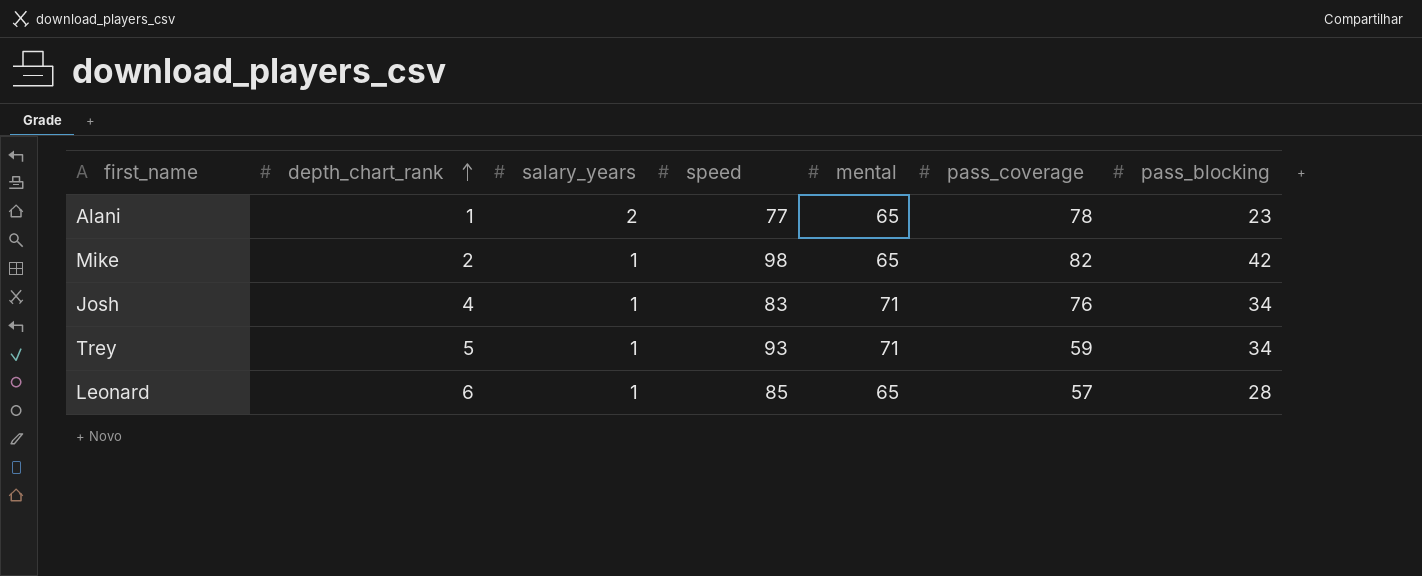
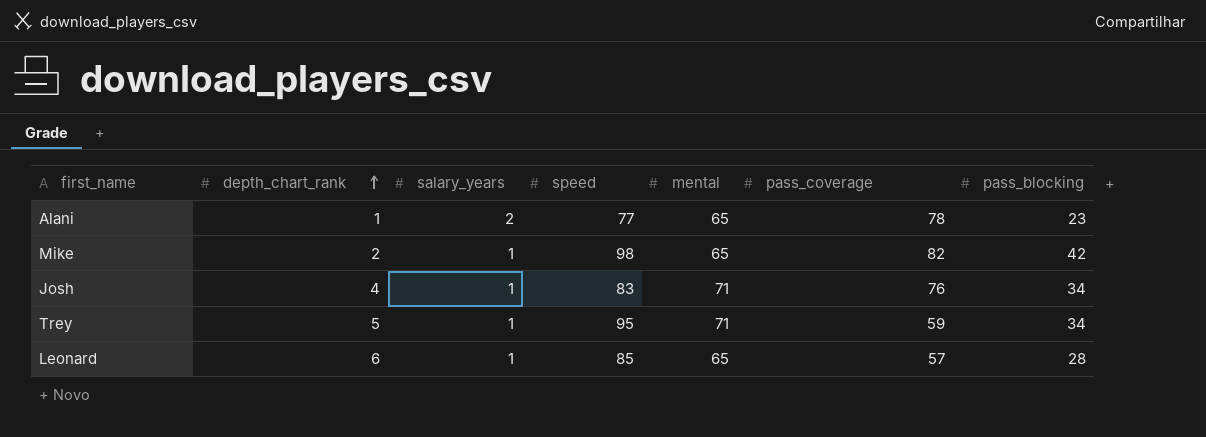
Trey | speed: 93 -> 95

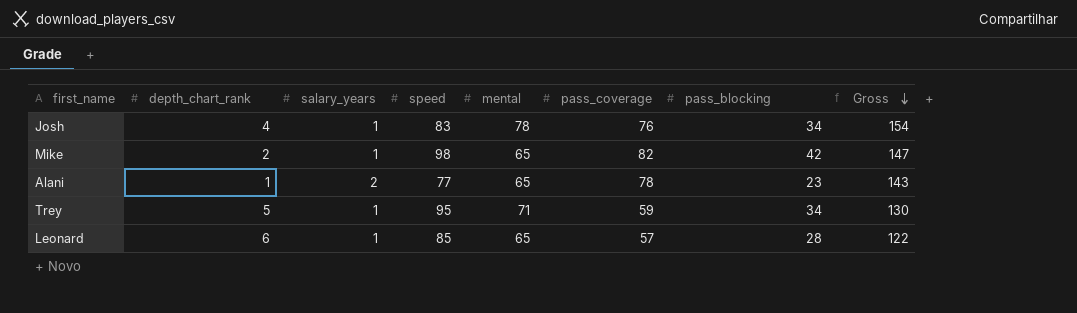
row order: depth_chart_rank ascending -> Gross descending
column Gross | formula: none -> [mental] + [pass_coverage]
Josh | mental: 71 -> 78

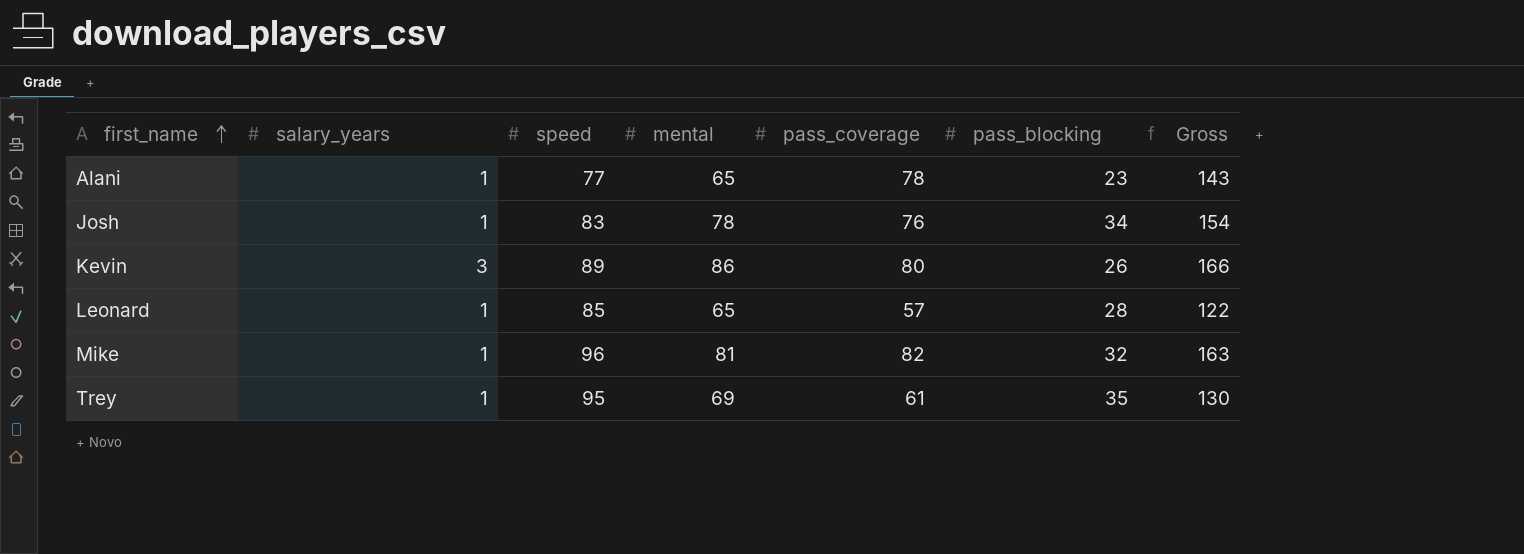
row order: Gross descending -> first_name ascending
column depth_chart_rank | position: 2 -> none
Alani | salary_years: 2 -> 1
row Kevin: none -> 3 | 89 | 86 | 80 | 26 | 166
Mike | speed: 98 -> 96
Mike | mental: 65 -> 81
Mike | pass_blocking: 42 -> 32
Mike | Gross: 147 -> 163
Trey | mental: 71 -> 69
Trey | pass_coverage: 59 -> 61
Trey | pass_blocking: 34 -> 35

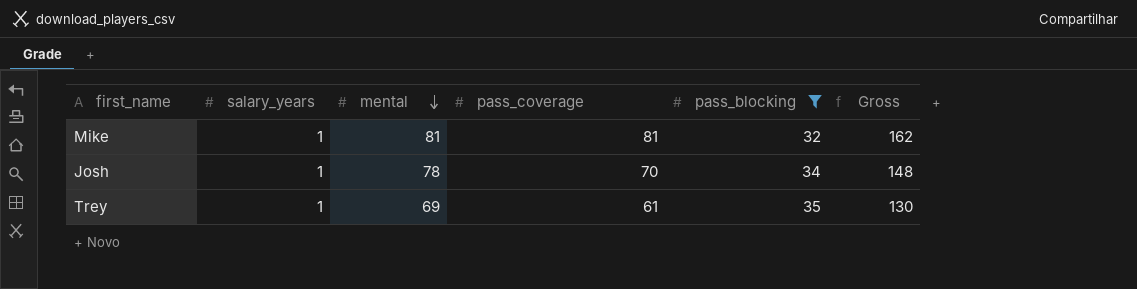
filter: none -> pass_blocking >= 32
row order: first_name ascending -> mental descending
column speed | position: 3 -> none
Mike | pass_coverage: 82 -> 81
Mike | Gross: 163 -> 162
Josh | pass_coverage: 76 -> 70
Josh | Gross: 154 -> 148

